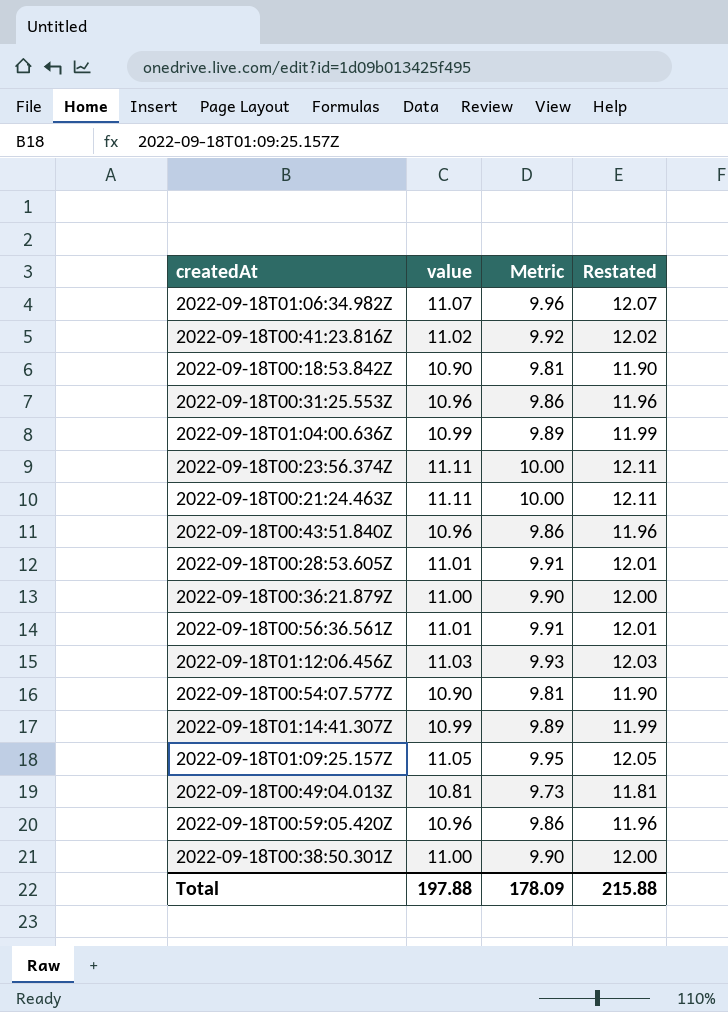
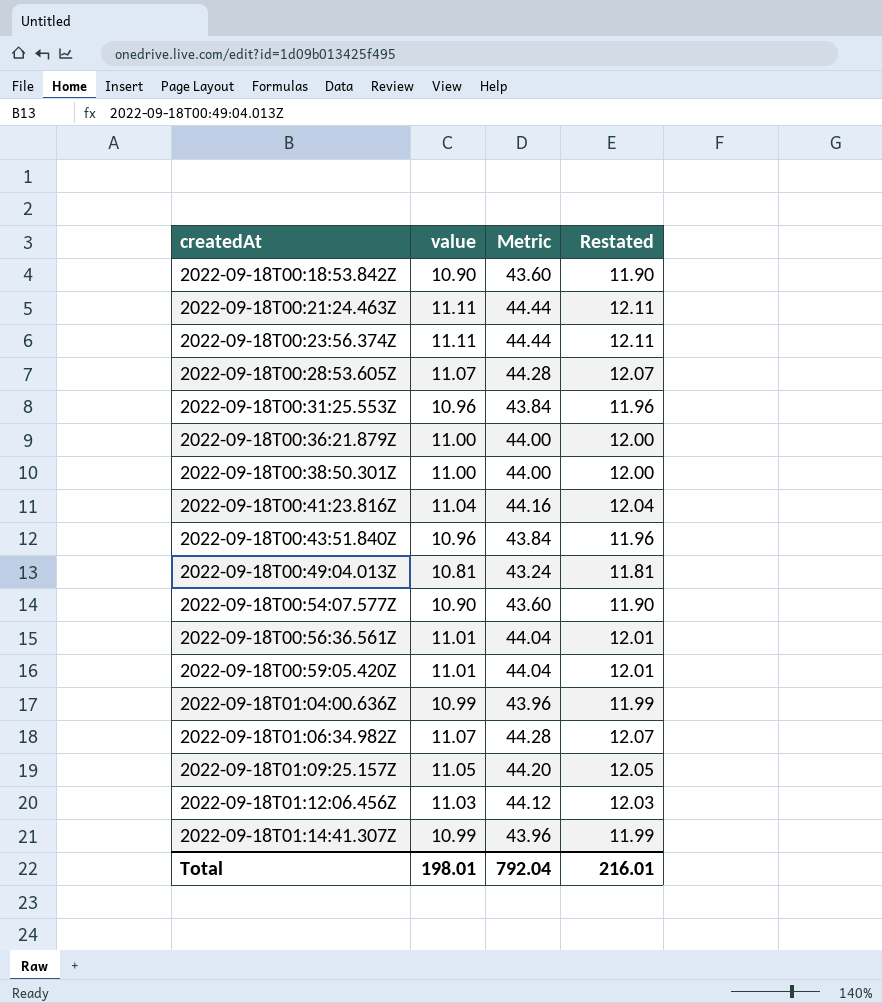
row order: none -> createdAt ascending
column Metric | formula: [value] * 0.9 -> [value] * 4
2022-09-18T00:28:53.605Z | value: 11.01 -> 11.07
2022-09-18T00:28:53.605Z | Restated: 12.01 -> 12.07
2022-09-18T00:41:23.816Z | value: 11.02 -> 11.04
2022-09-18T00:41:23.816Z | Restated: 12.02 -> 12.04
2022-09-18T00:59:05.420Z | value: 10.96 -> 11.01
2022-09-18T00:59:05.420Z | Restated: 11.96 -> 12.01
Total | value: 197.88 -> 198.01
Total | Metric: 178.09 -> 792.04
Total | Restated: 215.88 -> 216.01

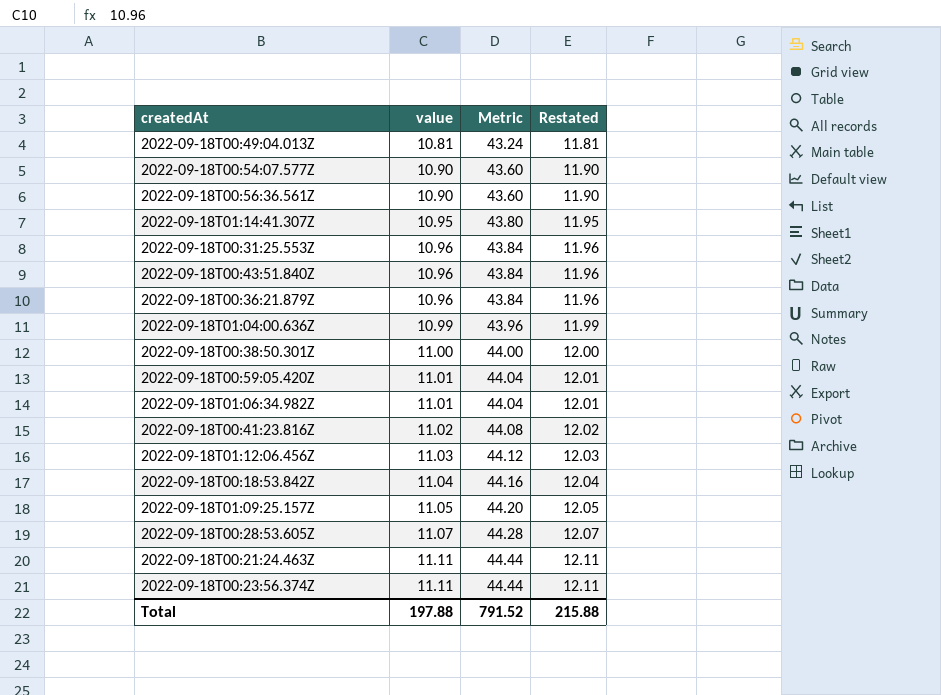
row order: createdAt ascending -> value ascending
2022-09-18T00:56:36.561Z | value: 11.01 -> 10.90
2022-09-18T00:56:36.561Z | Metric: 44.04 -> 43.60
2022-09-18T00:56:36.561Z | Restated: 12.01 -> 11.90
2022-09-18T01:14:41.307Z | value: 10.99 -> 10.95
2022-09-18T01:14:41.307Z | Metric: 43.96 -> 43.80
2022-09-18T01:14:41.307Z | Restated: 11.99 -> 11.95
2022-09-18T00:36:21.879Z | value: 11.00 -> 10.96
2022-09-18T00:36:21.879Z | Metric: 44.00 -> 43.84
2022-09-18T00:36:21.879Z | Restated: 12.00 -> 11.96
2022-09-18T01:06:34.982Z | value: 11.07 -> 11.01
2022-09-18T01:06:34.982Z | Metric: 44.28 -> 44.04
2022-09-18T01:06:34.982Z | Restated: 12.07 -> 12.01
2022-09-18T00:41:23.816Z | value: 11.04 -> 11.02
2022-09-18T00:41:23.816Z | Metric: 44.16 -> 44.08
2022-09-18T00:41:23.816Z | Restated: 12.04 -> 12.02
2022-09-18T00:18:53.842Z | value: 10.90 -> 11.04
2022-09-18T00:18:53.842Z | Metric: 43.60 -> 44.16
2022-09-18T00:18:53.842Z | Restated: 11.90 -> 12.04
Total | value: 198.01 -> 197.88
Total | Metric: 792.04 -> 791.52
Total | Restated: 216.01 -> 215.88

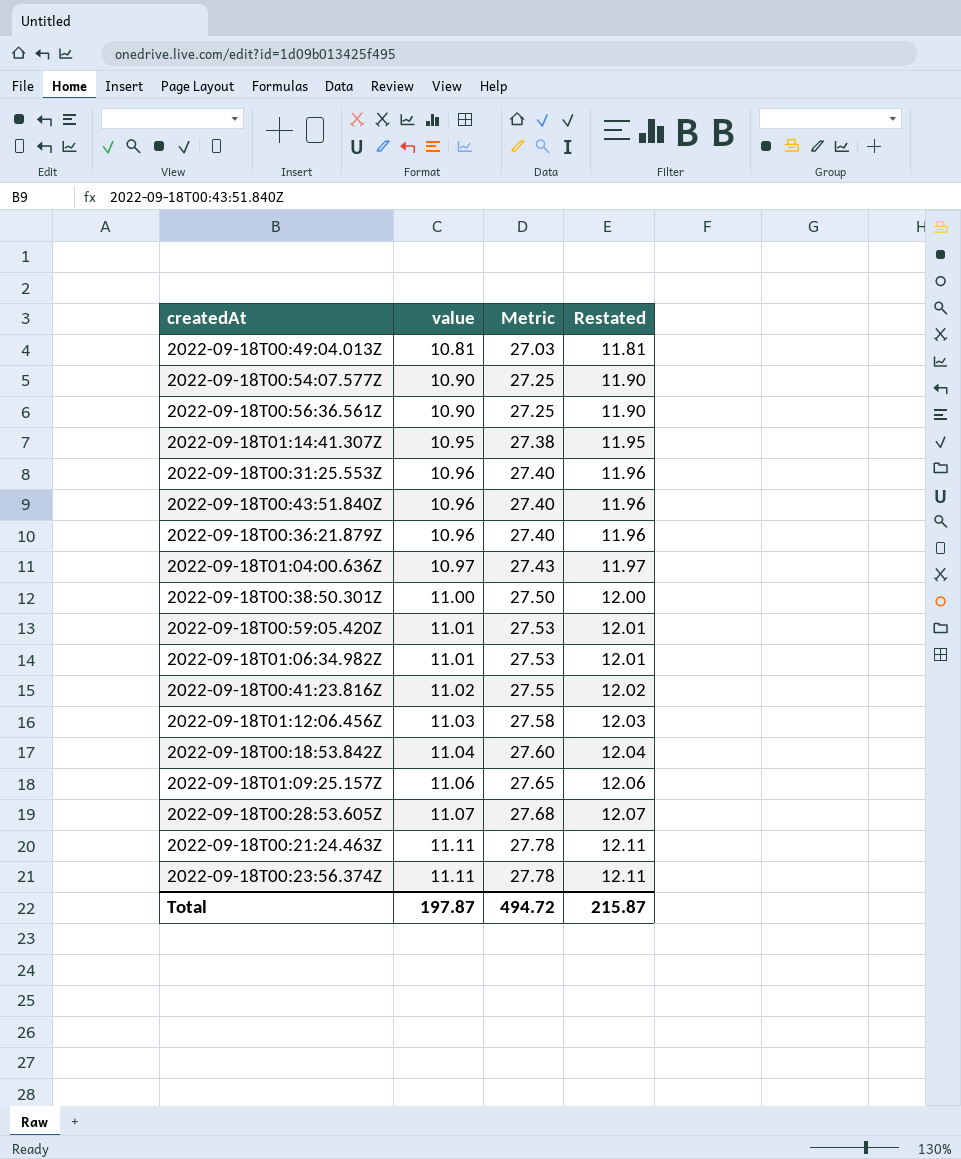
column Metric | formula: [value] * 4 -> [value] * 2.5
2022-09-18T01:04:00.636Z | value: 10.99 -> 10.97
2022-09-18T01:04:00.636Z | Restated: 11.99 -> 11.97
2022-09-18T01:09:25.157Z | value: 11.05 -> 11.06
2022-09-18T01:09:25.157Z | Restated: 12.05 -> 12.06
Total | value: 197.88 -> 197.87
Total | Metric: 791.52 -> 494.72
Total | Restated: 215.88 -> 215.87

